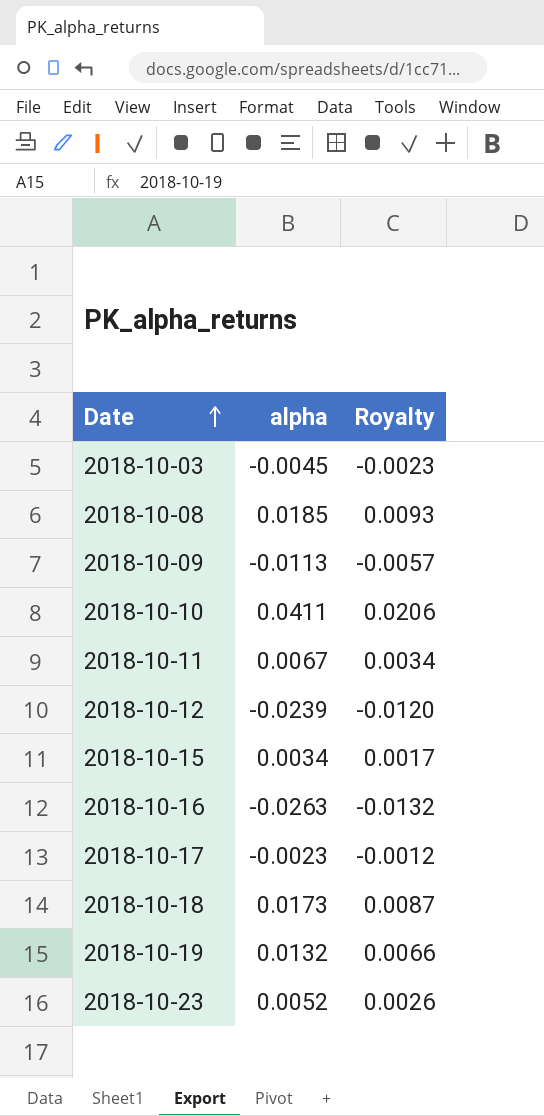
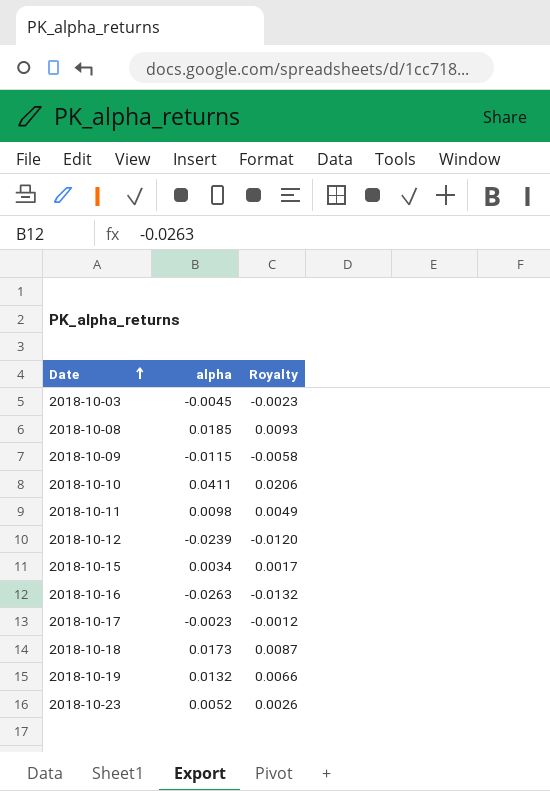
2018-10-09 | alpha: -0.0113 -> -0.0115
2018-10-09 | Royalty: -0.0057 -> -0.0058
2018-10-11 | alpha: 0.0067 -> 0.0098
2018-10-11 | Royalty: 0.0034 -> 0.0049

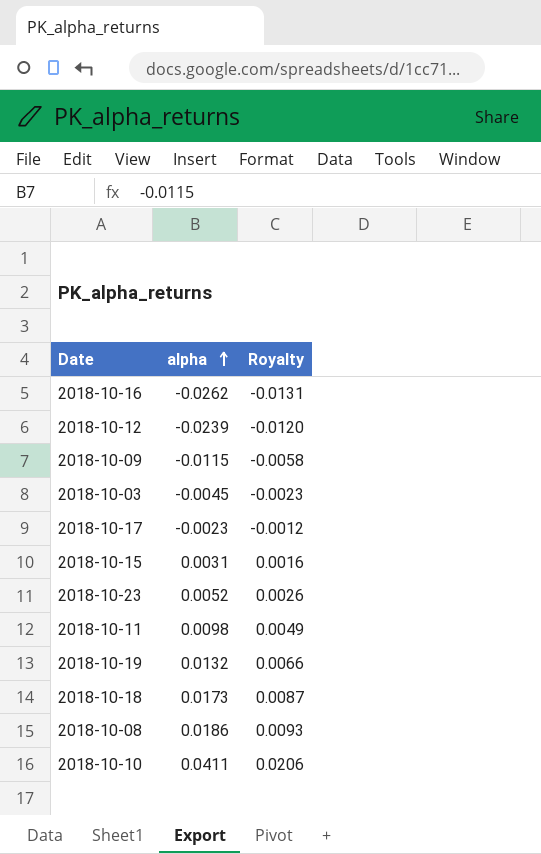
row order: Date ascending -> alpha ascending
2018-10-16 | alpha: -0.0263 -> -0.0262
2018-10-16 | Royalty: -0.0132 -> -0.0131
2018-10-15 | alpha: 0.0034 -> 0.0031
2018-10-15 | Royalty: 0.0017 -> 0.0016
2018-10-08 | alpha: 0.0185 -> 0.0186

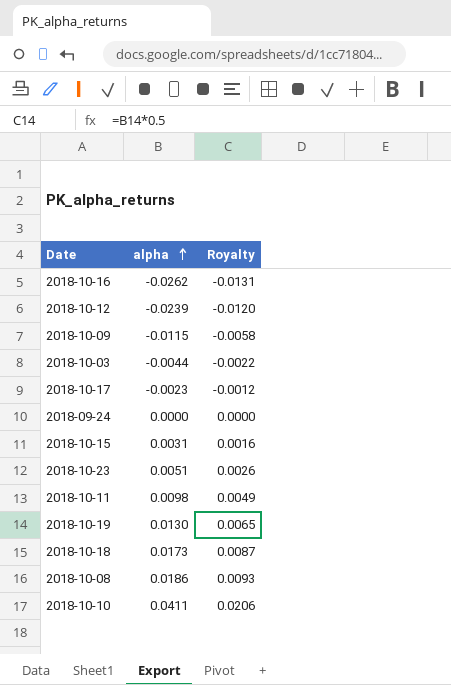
2018-10-03 | alpha: -0.0045 -> -0.0044
2018-10-03 | Royalty: -0.0023 -> -0.0022
row 2018-09-24: none -> 0.0000 | 0.0000
2018-10-23 | alpha: 0.0052 -> 0.0051
2018-10-19 | alpha: 0.0132 -> 0.0130
2018-10-19 | Royalty: 0.0066 -> 0.0065

